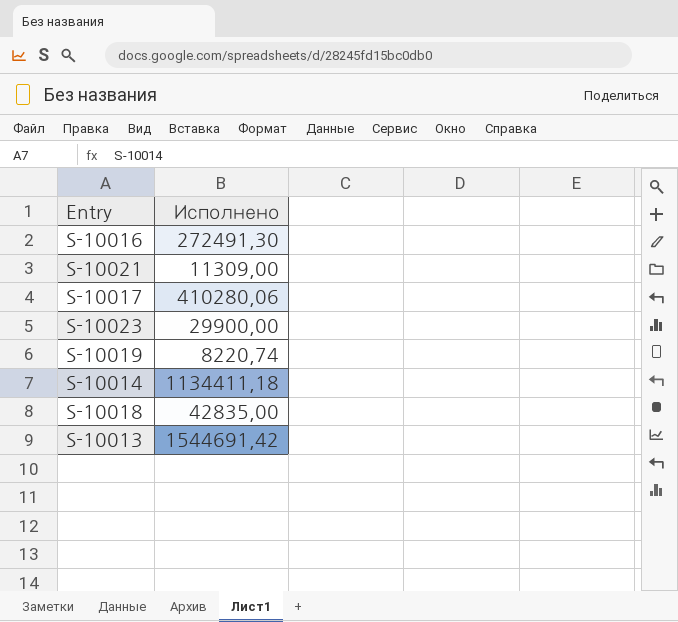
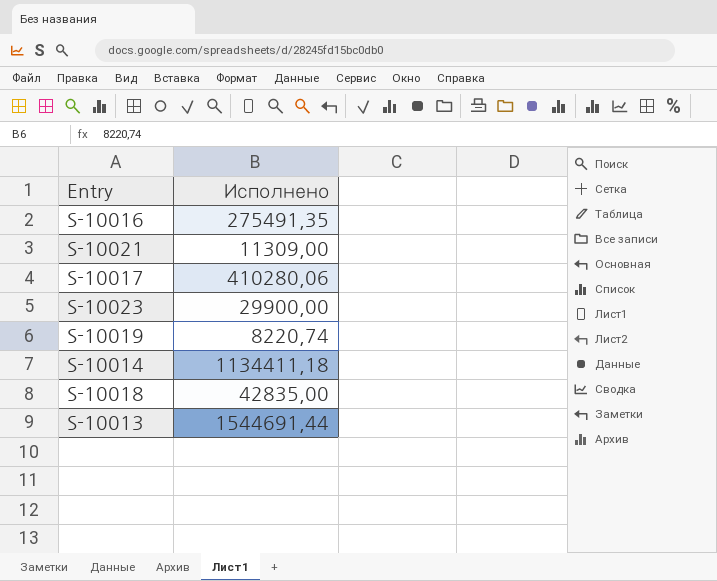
S-10016 | Исполнено: 272491,30 -> 275491,35
S-10013 | Исполнено: 1544691,42 -> 1544691,44

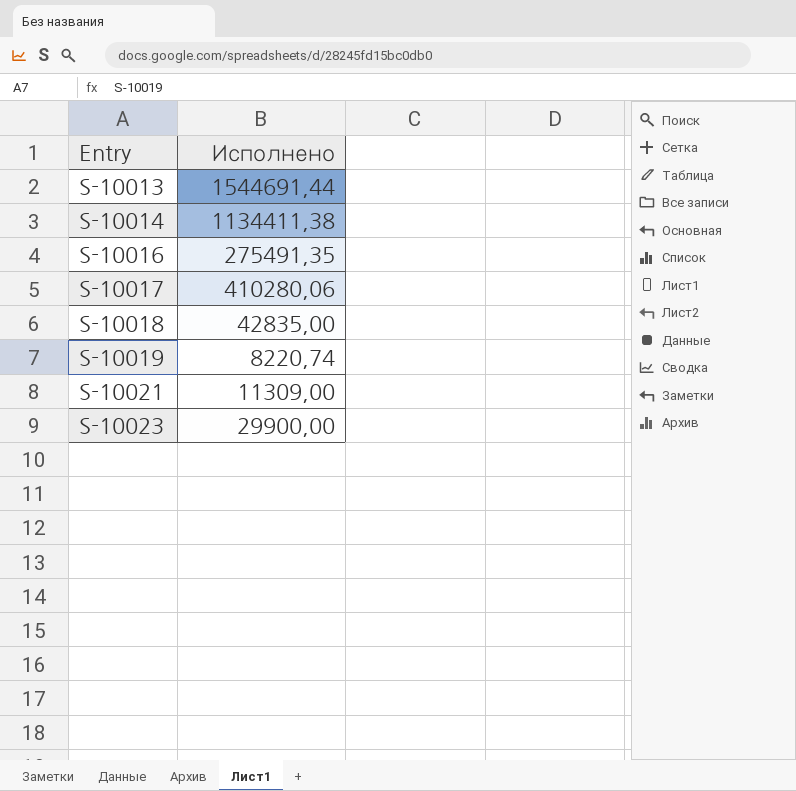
row order: none -> Entry ascending
S-10014 | Исполнено: 1134411,18 -> 1134411,38

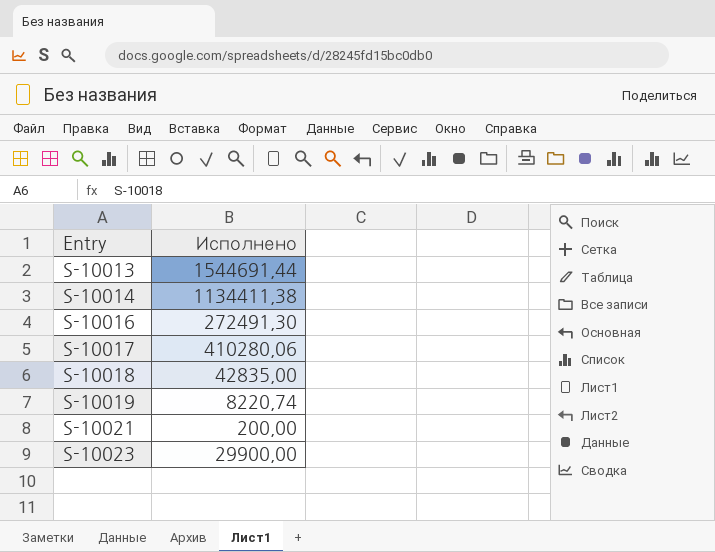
S-10016 | Исполнено: 275491,35 -> 272491,30
S-10021 | Исполнено: 11309,00 -> 200,00

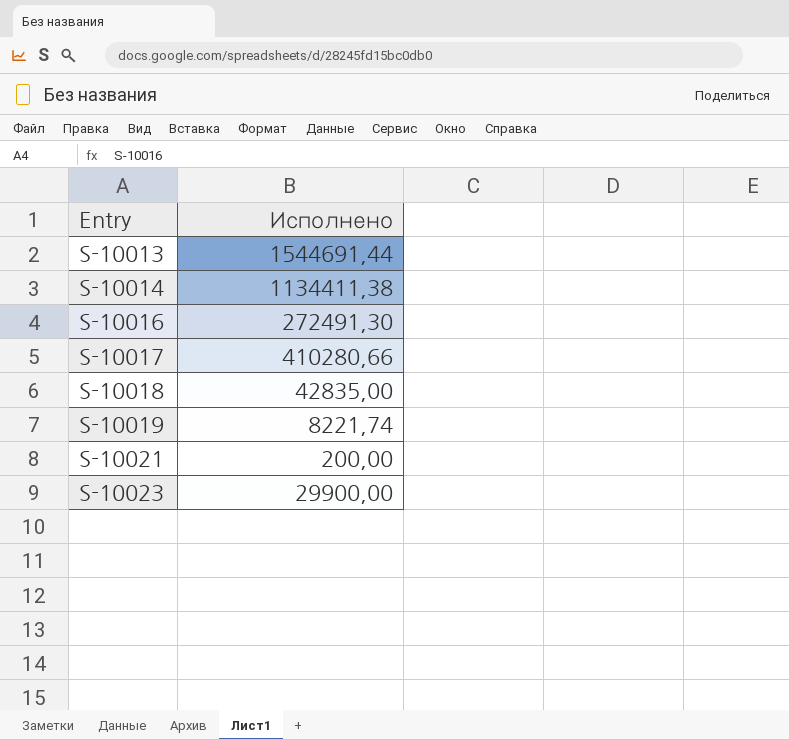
S-10017 | Исполнено: 410280,06 -> 410280,66
S-10019 | Исполнено: 8220,74 -> 8221,74

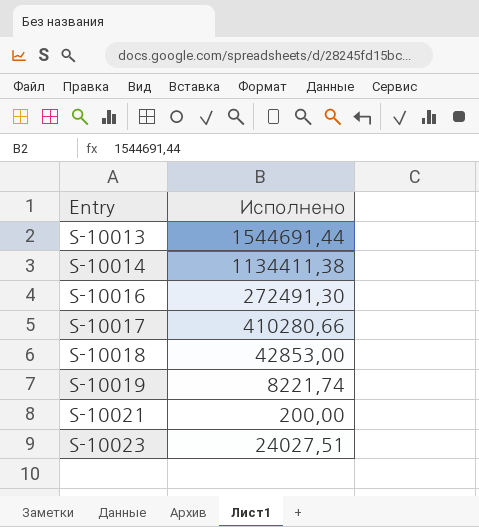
S-10018 | Исполнено: 42835,00 -> 42853,00
S-10023 | Исполнено: 29900,00 -> 24027,51

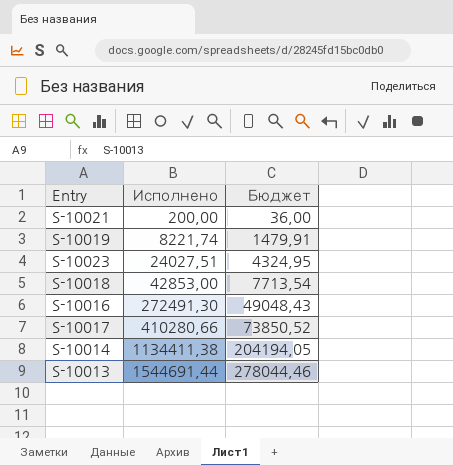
row order: Entry ascending -> Исполнено ascending
column Бюджет | formula: none -> [Исполнено] * 0,18

